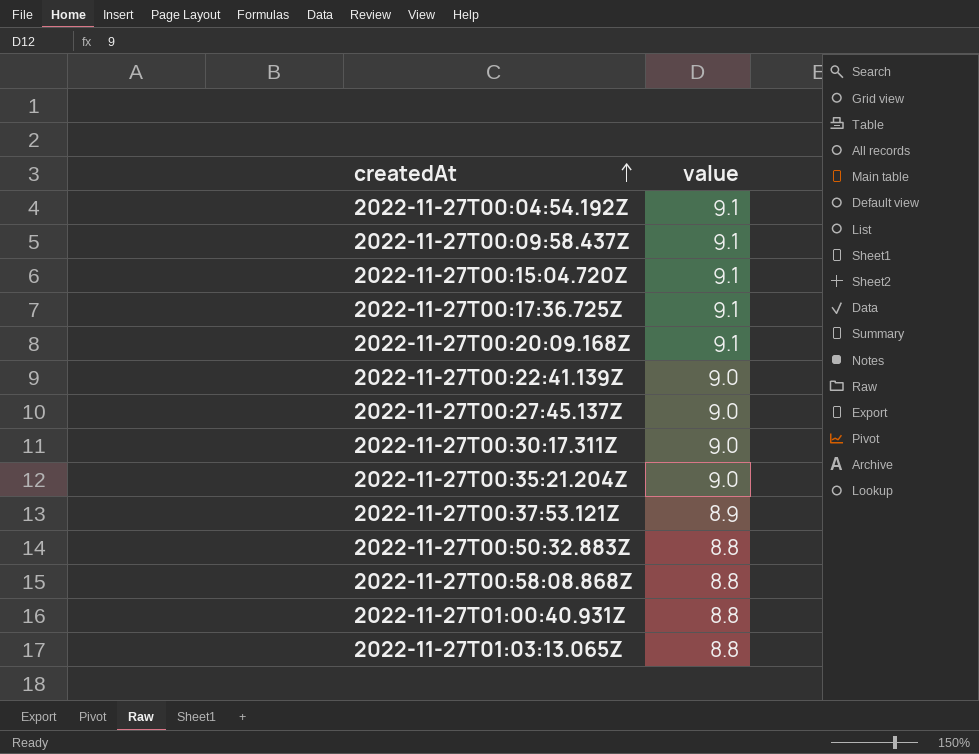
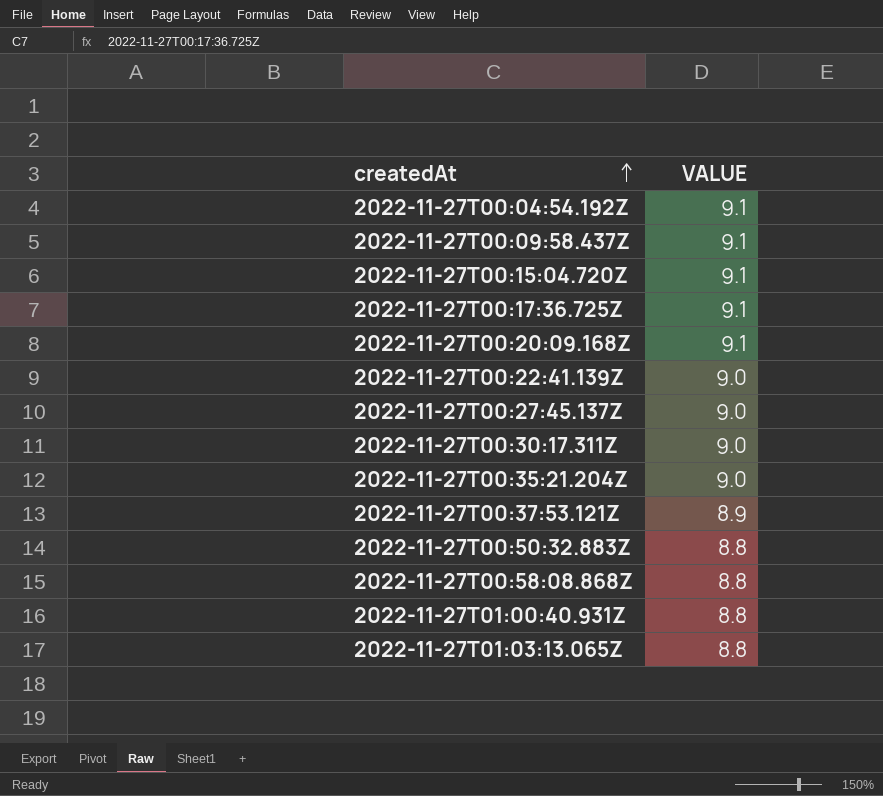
column name: value -> VALUE

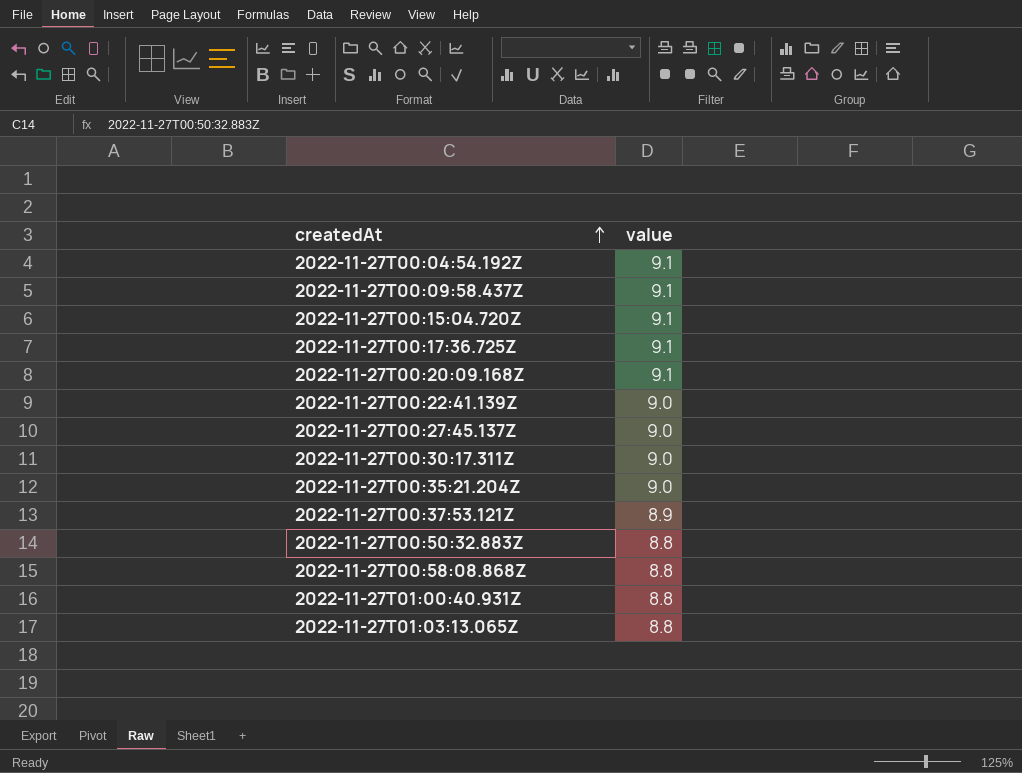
column name: VALUE -> value

